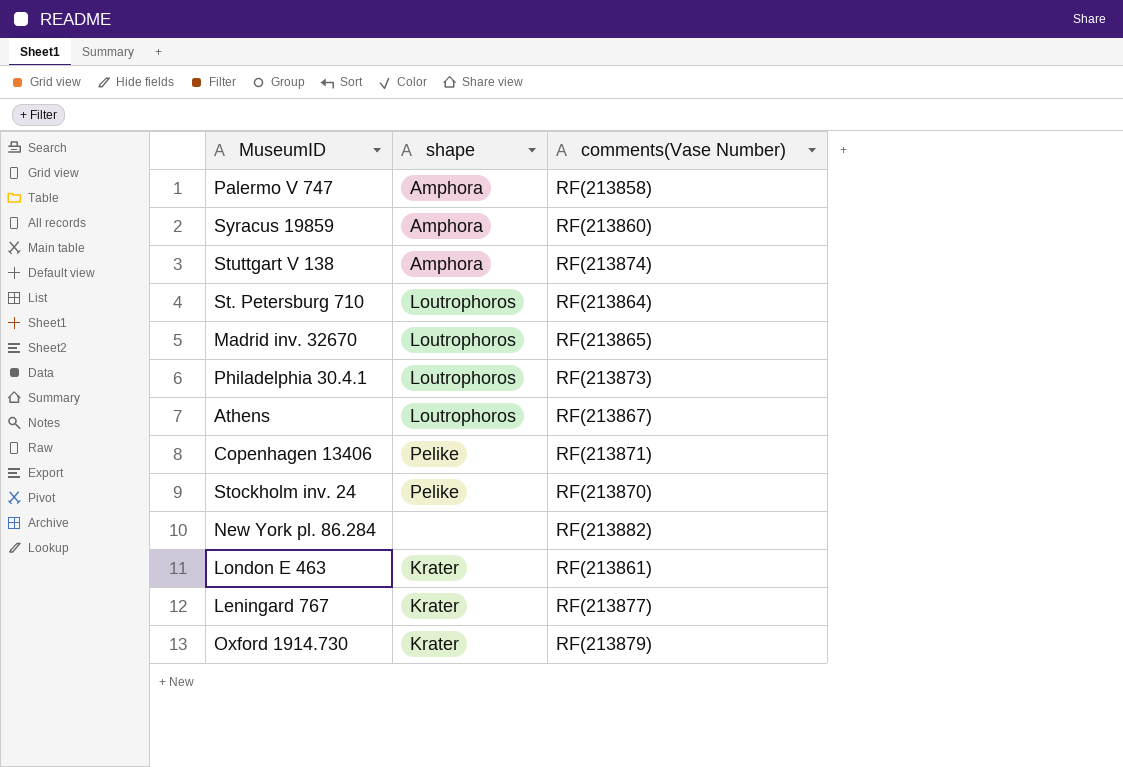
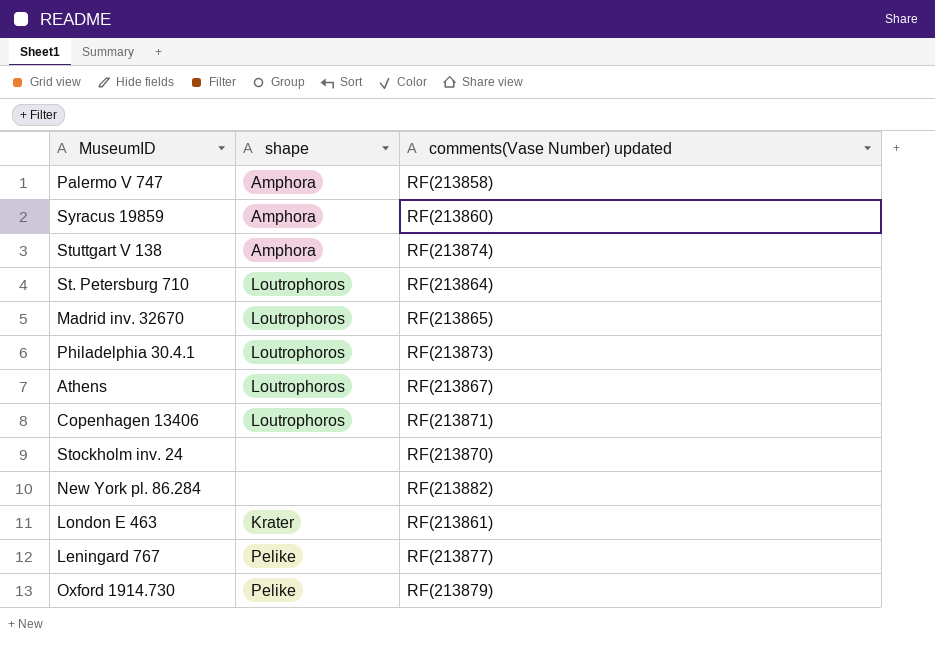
column name: comments(Vase Number) -> comments(Vase Number) updated
Copenhagen 13406 | shape: Pelike -> Loutrophoros
Stockholm inv. 24 | shape: Pelike -> none
Leningard 767 | shape: Krater -> Pelike
Oxford 1914.730 | shape: Krater -> Pelike

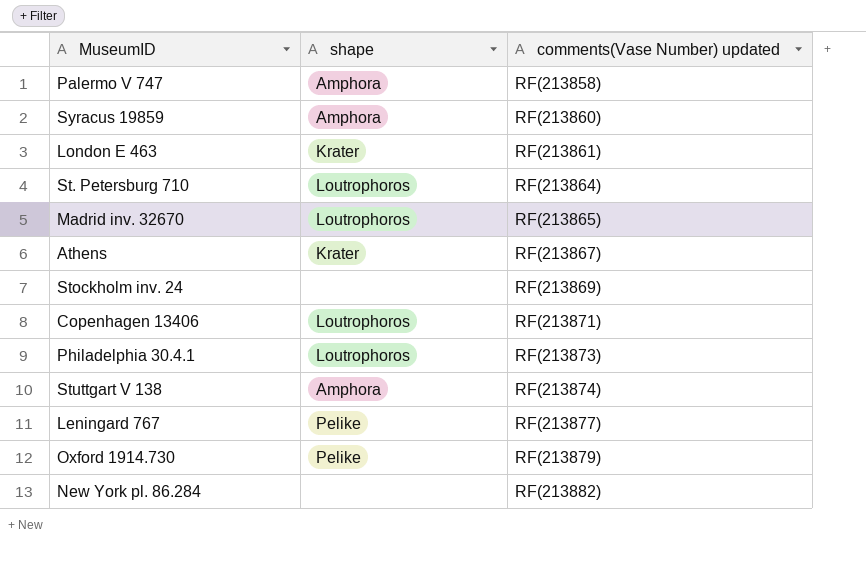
row order: none -> comments(Vase Number) updated ascending
Athens | shape: Loutrophoros -> Krater
Stockholm inv. 24 | comments(Vase Number) updated: RF(213870) -> RF(213869)

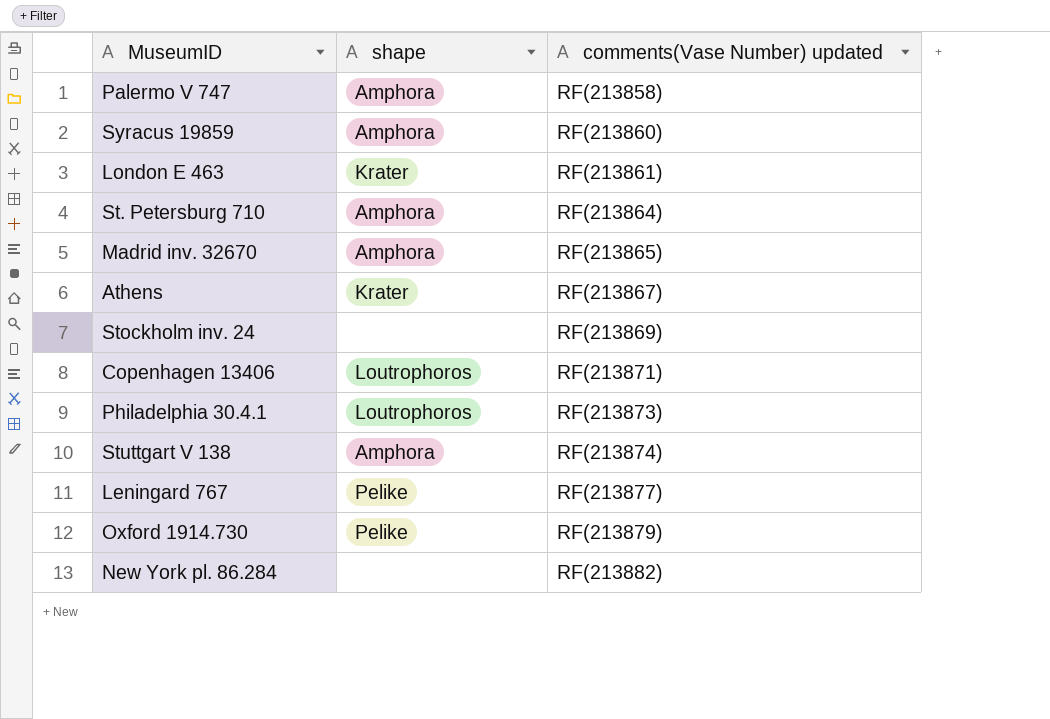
St. Petersburg 710 | shape: Loutrophoros -> Amphora
Madrid inv. 32670 | shape: Loutrophoros -> Amphora

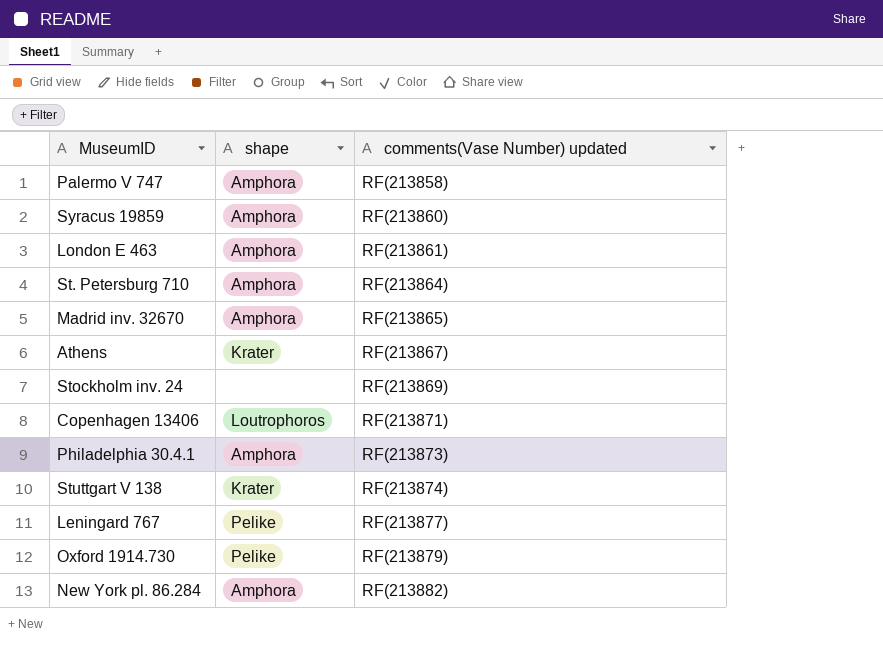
London E 463 | shape: Krater -> Amphora
Philadelphia 30.4.1 | shape: Loutrophoros -> Amphora
Stuttgart V 138 | shape: Amphora -> Krater
New York pl. 86.284 | shape: none -> Amphora

